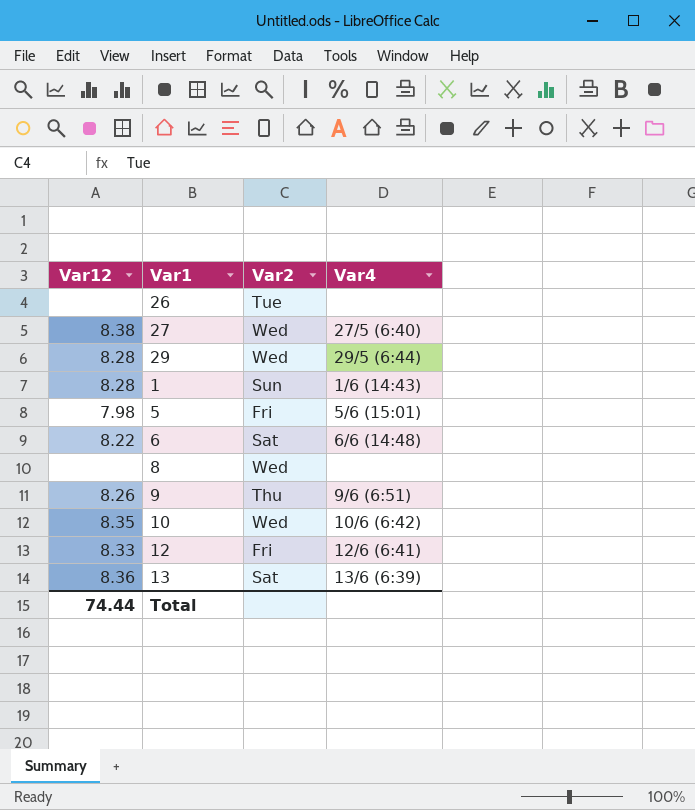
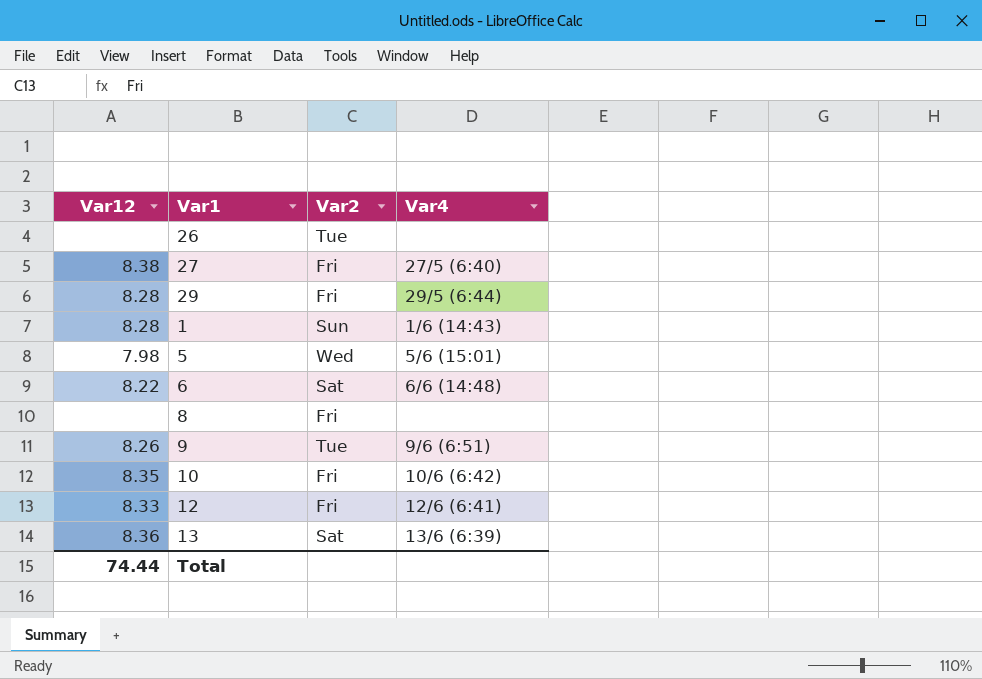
27 | Var2: Wed -> Fri
29 | Var2: Wed -> Fri
5 | Var2: Fri -> Wed
8 | Var2: Wed -> Fri
9 | Var2: Thu -> Tue
10 | Var2: Wed -> Fri

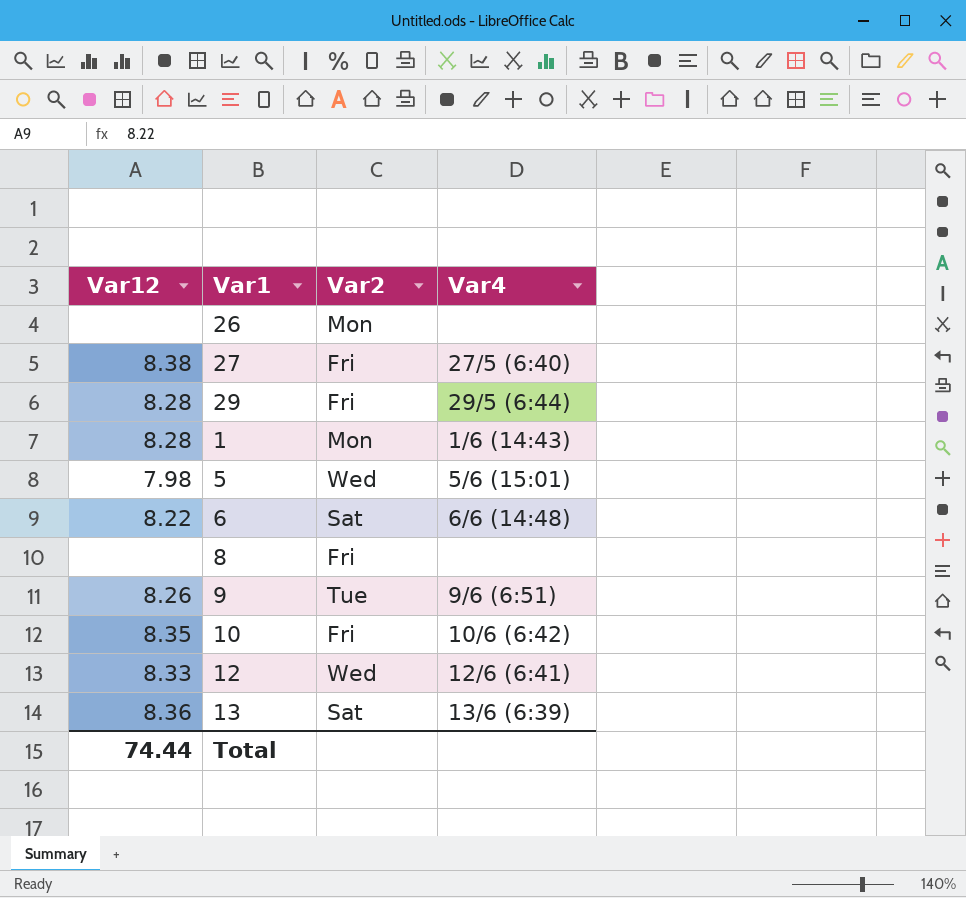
26 | Var2: Tue -> Mon
1 | Var2: Sun -> Mon
12 | Var2: Fri -> Wed

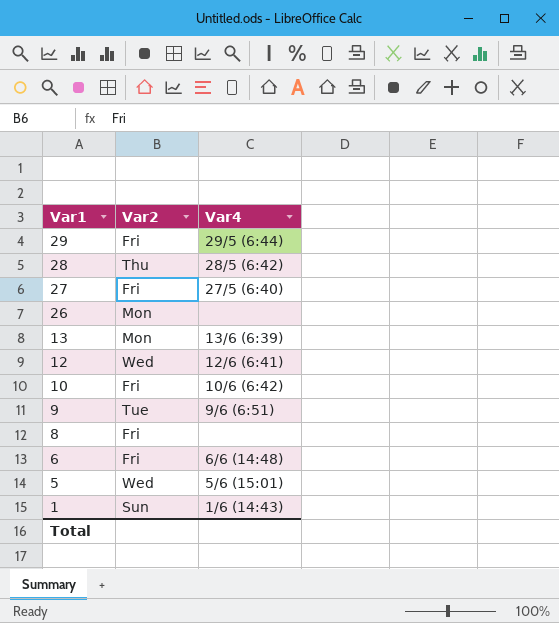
row order: none -> Var1 descending
column Var12 | position: 1 -> none
row 28: none -> Thu | 28/5 (6:42)
13 | Var2: Sat -> Mon
6 | Var2: Sat -> Fri
1 | Var2: Mon -> Sun

